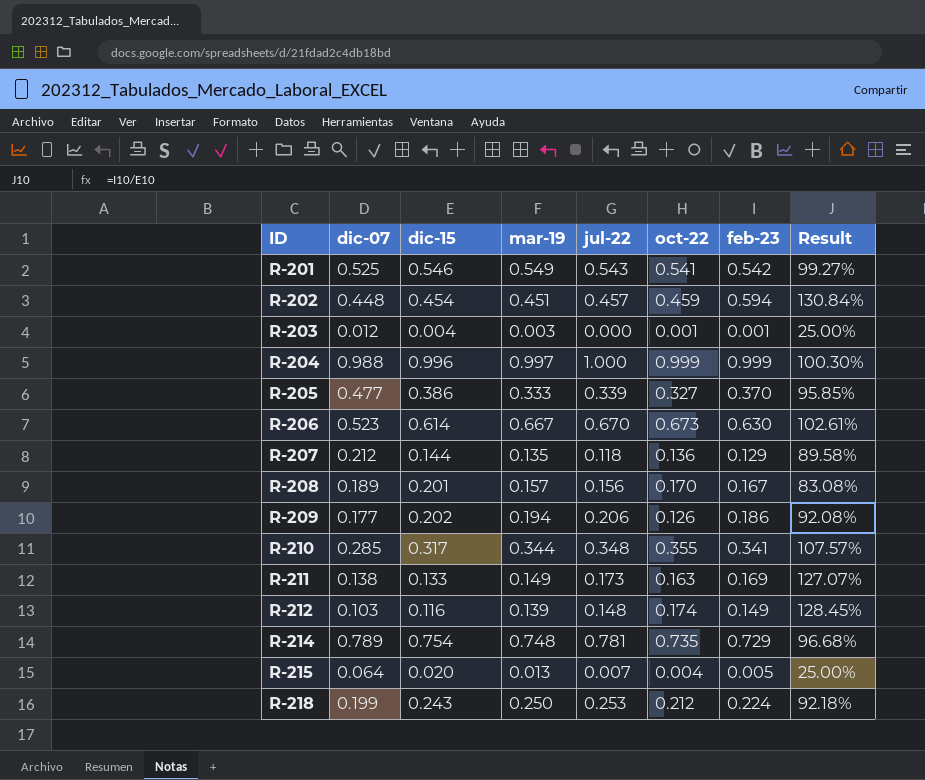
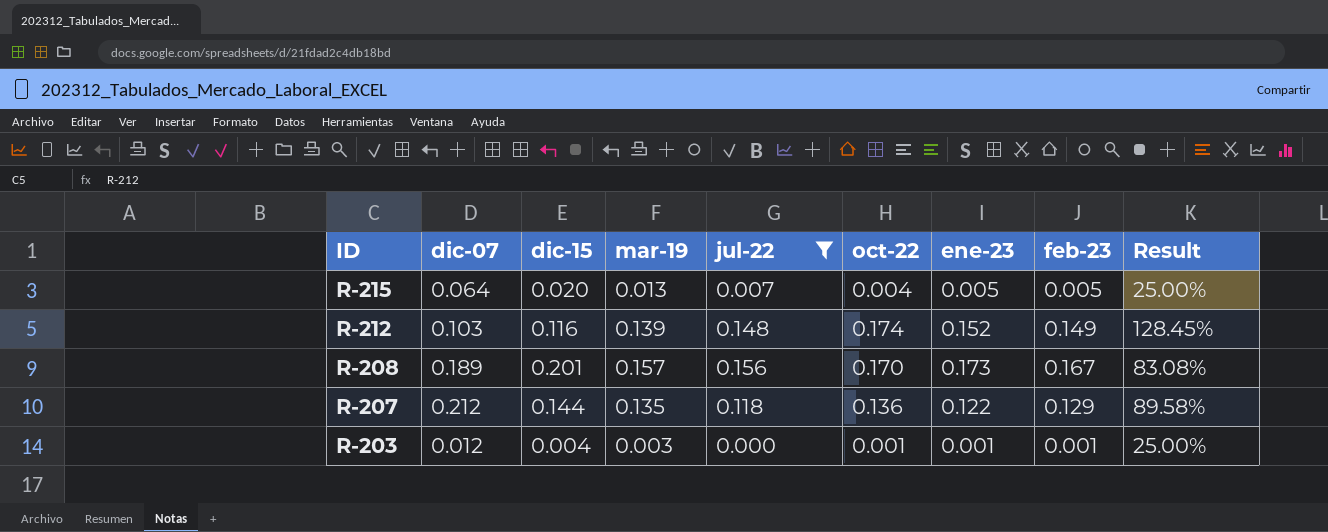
filter: none -> jul-22 <= 0.156
row order: ID ascending -> ID descending
column ene-23 | position: none -> 7

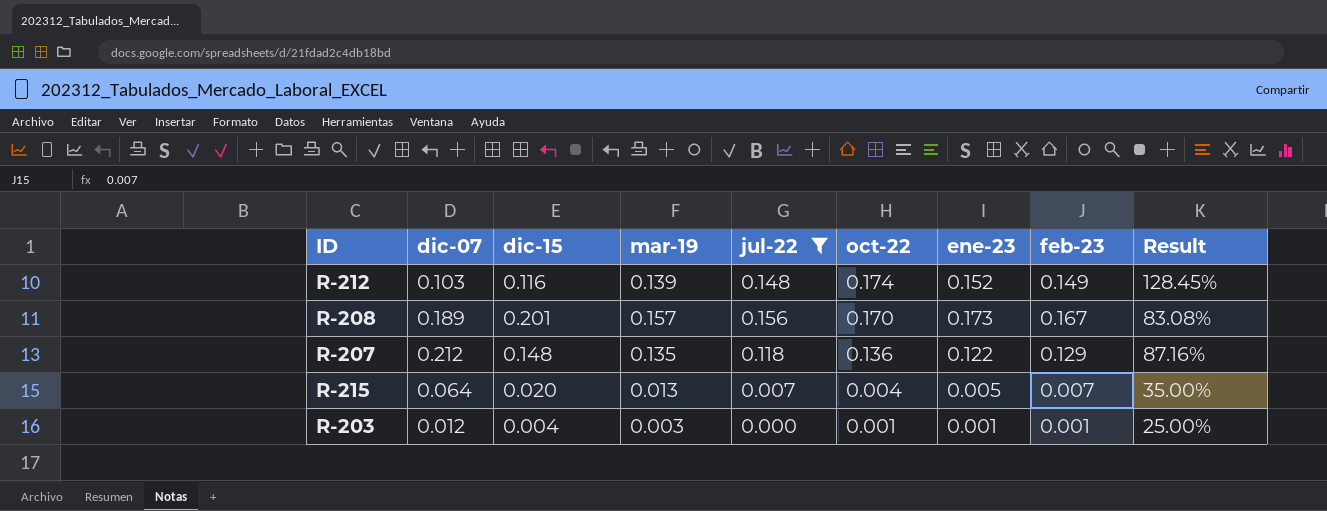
row order: ID descending -> oct-22 descending
R-207 | dic-15: 0.144 -> 0.148
R-207 | Result: 89.58% -> 87.16%
R-215 | feb-23: 0.005 -> 0.007
R-215 | Result: 25.00% -> 35.00%

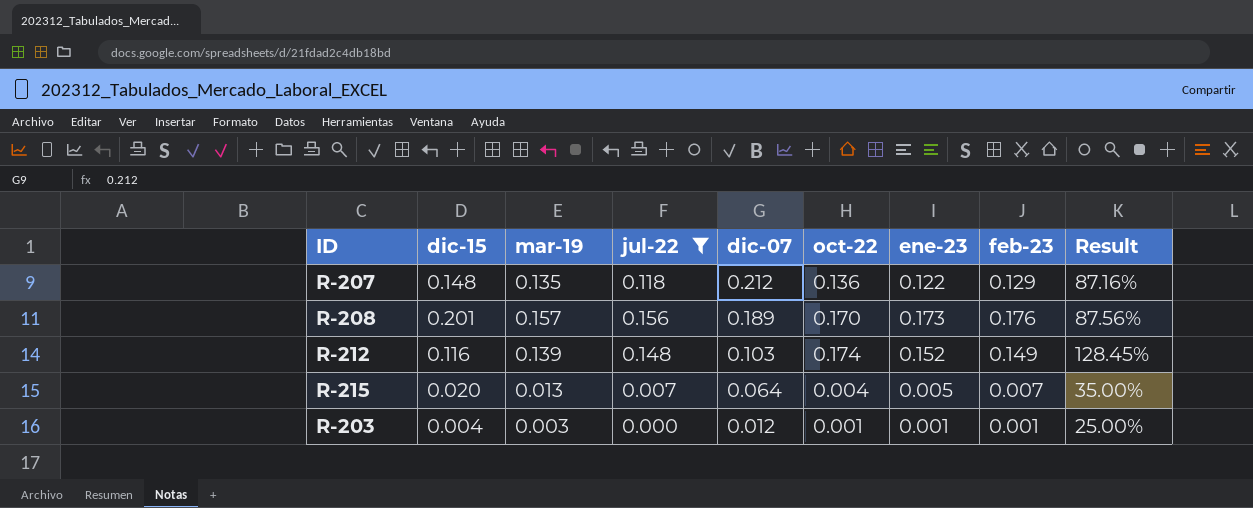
row order: oct-22 descending -> dic-07 descending
column dic-07 | position: 2 -> 5
R-208 | feb-23: 0.167 -> 0.176
R-208 | Result: 83.08% -> 87.56%

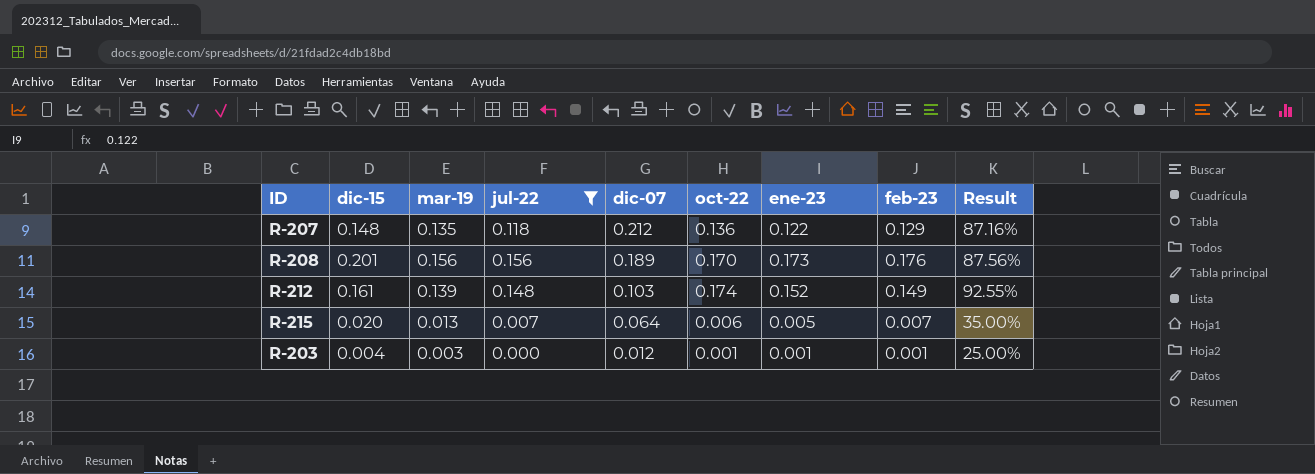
R-208 | mar-19: 0.157 -> 0.156
R-212 | dic-15: 0.116 -> 0.161
R-212 | Result: 128.45% -> 92.55%
R-215 | oct-22: 0.004 -> 0.006

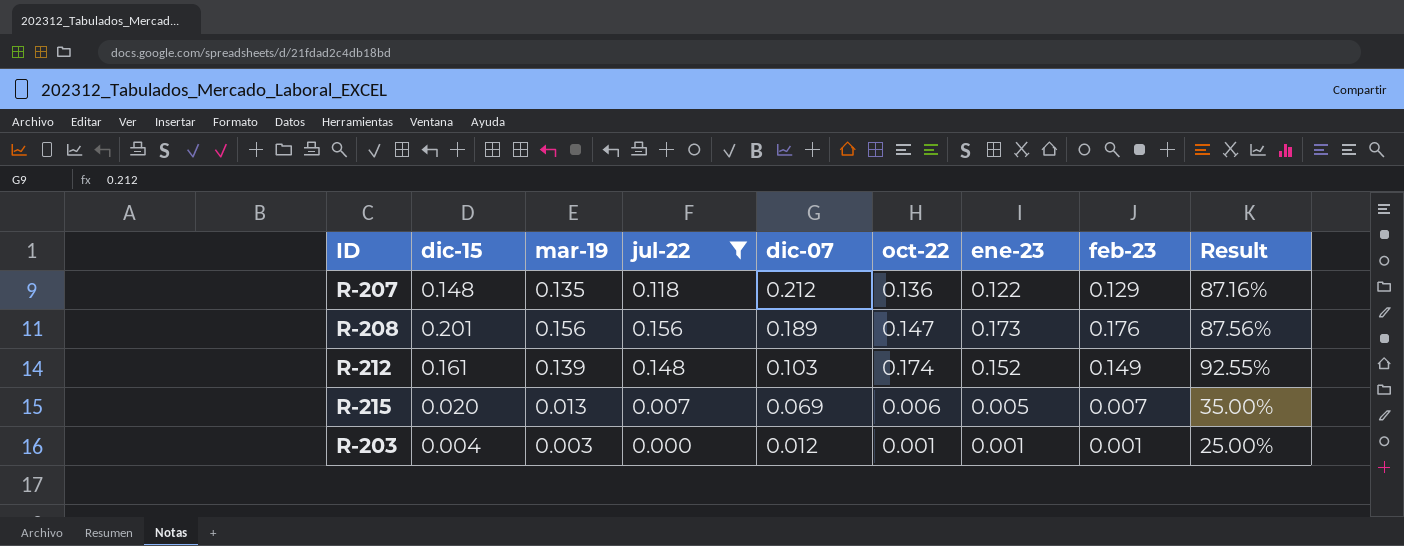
R-208 | oct-22: 0.170 -> 0.147
R-215 | dic-07: 0.064 -> 0.069

